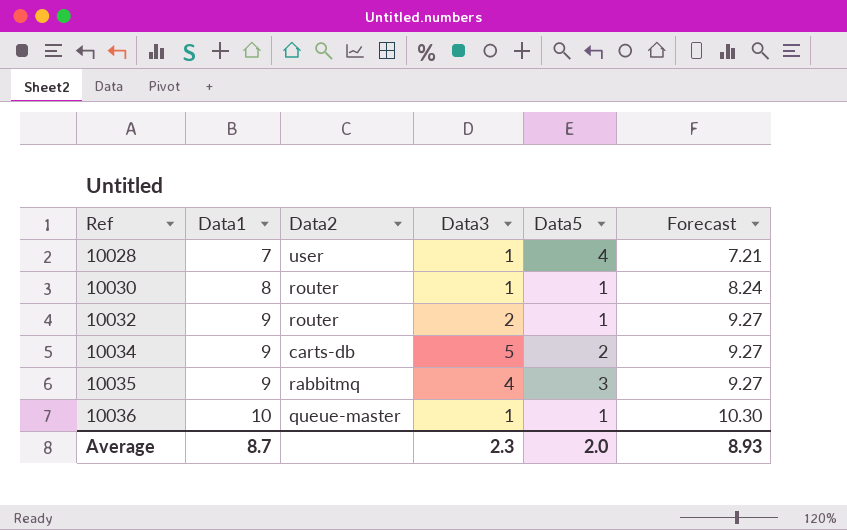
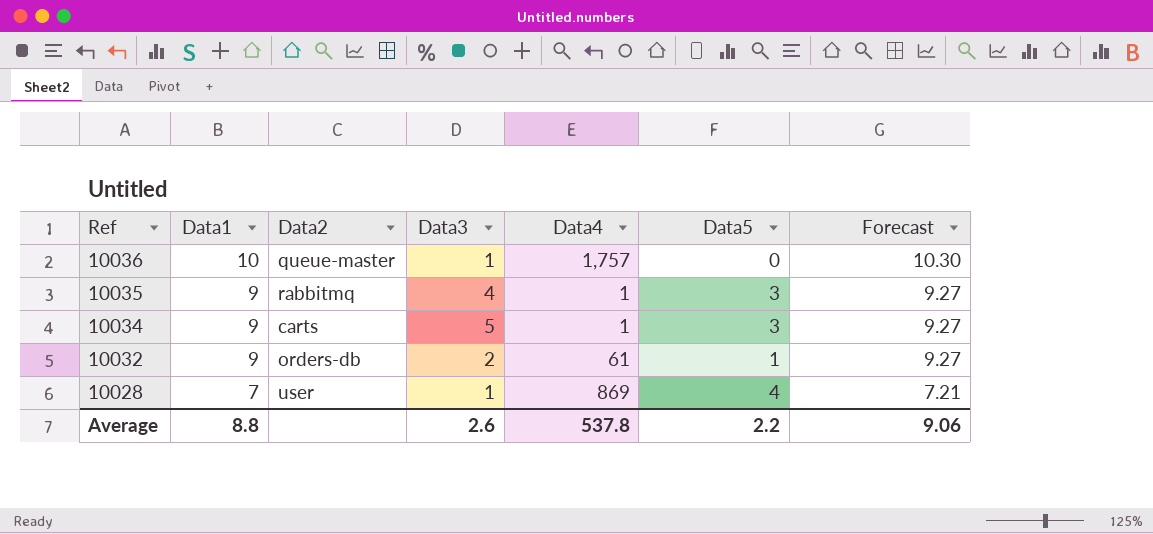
row order: Ref ascending -> Ref descending
column Data4 | position: none -> 5
row 10030: 8 | router | 1 | 1 | 8.24 -> none
10036 | Data5: 1 -> 0
10034 | Data2: carts-db -> carts
10034 | Data5: 2 -> 3
10032 | Data2: router -> orders-db
Average | Data1: 8.7 -> 8.8
Average | Data3: 2.3 -> 2.6
Average | Data5: 2.0 -> 2.2
Average | Forecast: 8.93 -> 9.06

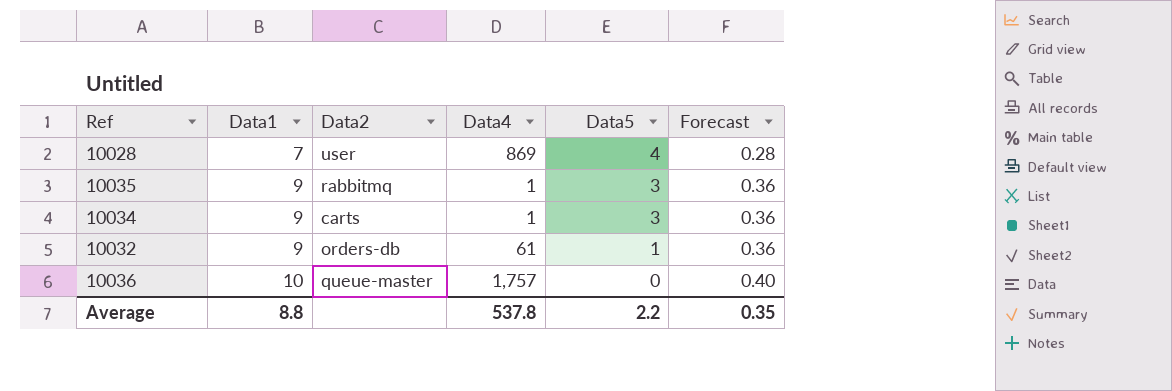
row order: Ref descending -> Data1 ascending
column Data3 | position: 4 -> none
column Forecast | formula: [Data1] * 1.03 -> [Data1] * 0.04
Average | Forecast: 9.06 -> 0.35

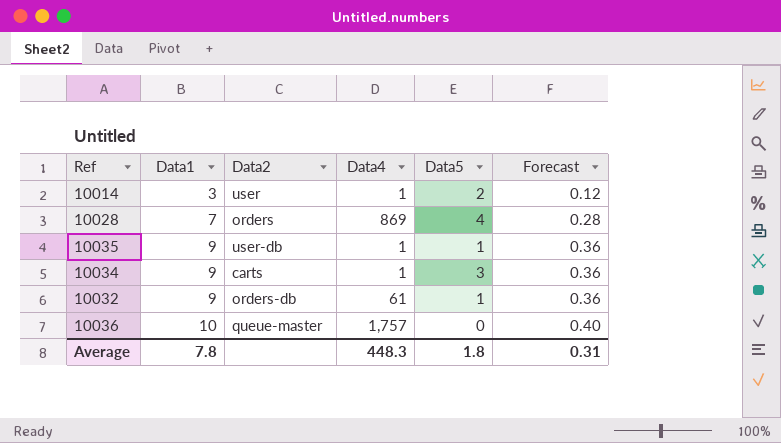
row 10014: none -> 3 | user | 1 | 2 | 0.12
10028 | Data2: user -> orders
10035 | Data2: rabbitmq -> user-db
10035 | Data5: 3 -> 1
Average | Data1: 8.8 -> 7.8
Average | Data4: 537.8 -> 448.3
Average | Data5: 2.2 -> 1.8
Average | Forecast: 0.35 -> 0.31

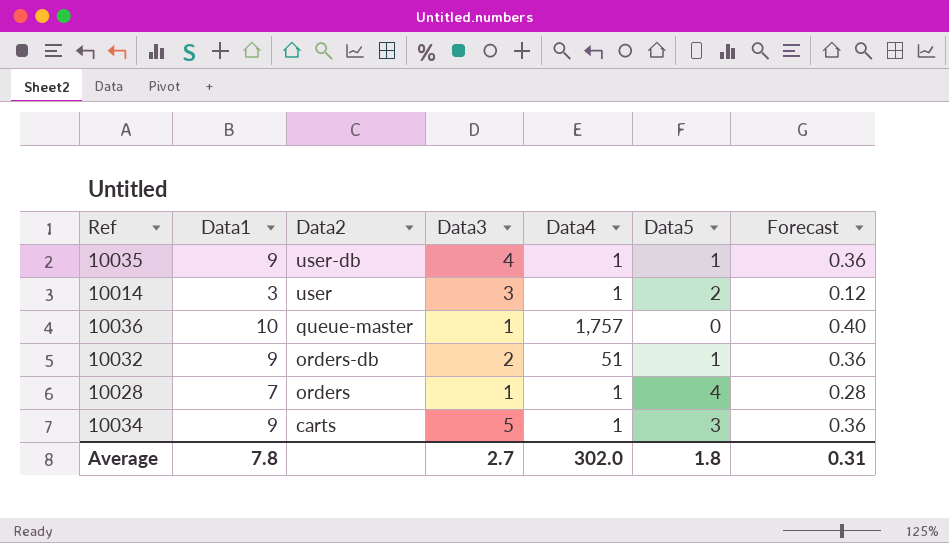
row order: Data1 ascending -> Data2 descending
column Data3 | position: none -> 4
10032 | Data4: 61 -> 51
10028 | Data4: 869 -> 1
Average | Data4: 448.3 -> 302.0

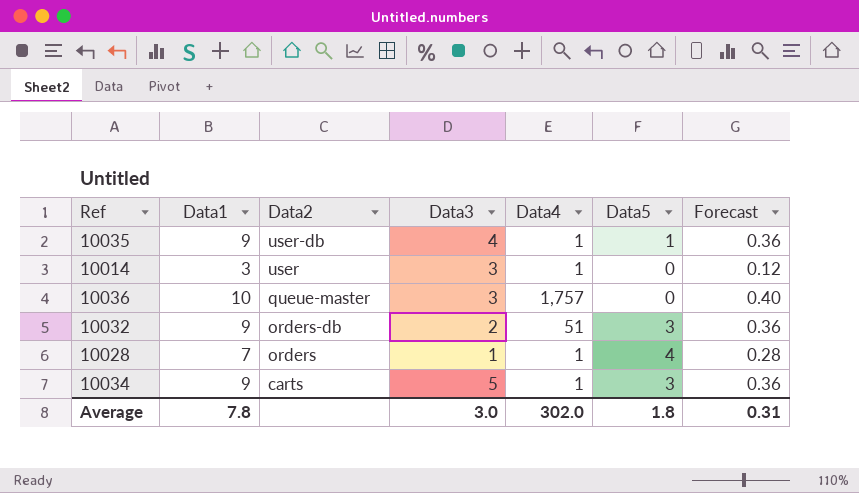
10014 | Data5: 2 -> 0
10036 | Data3: 1 -> 3
10032 | Data5: 1 -> 3
Average | Data3: 2.7 -> 3.0

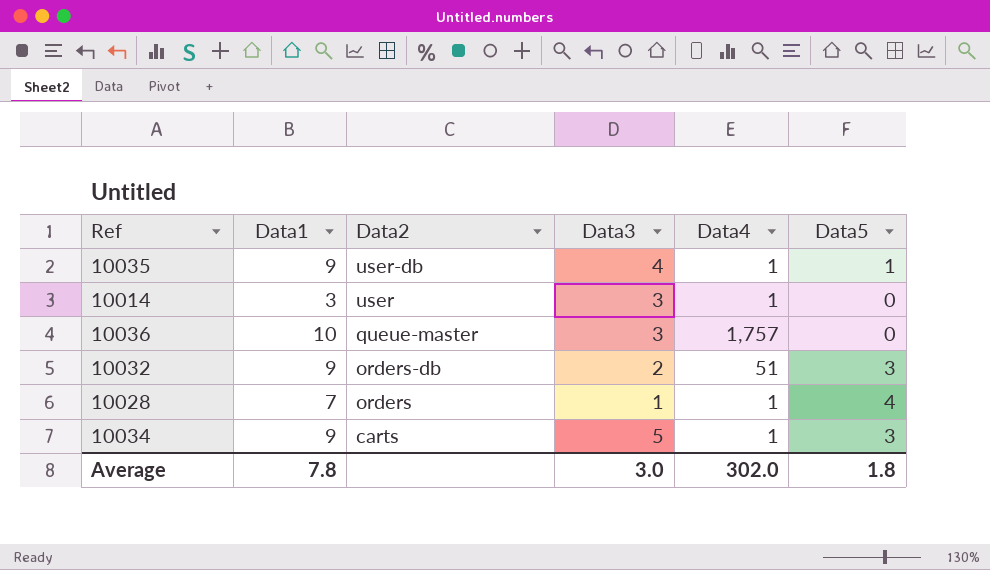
column Forecast | formula: [Data1] * 0.04 -> none

